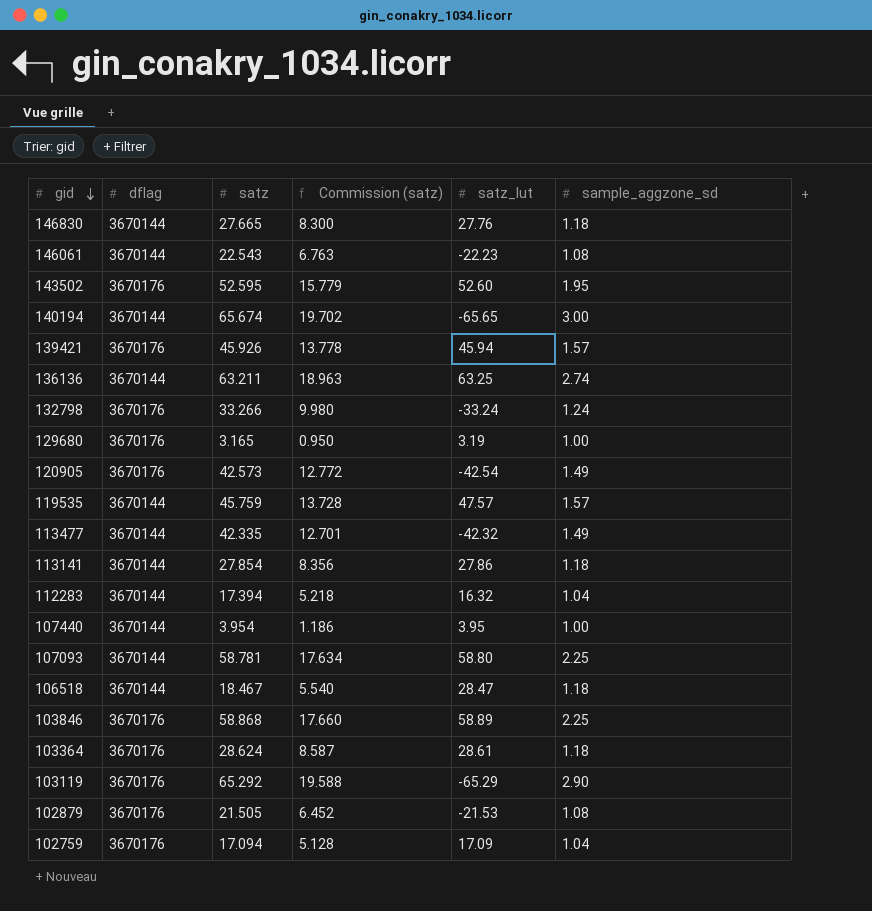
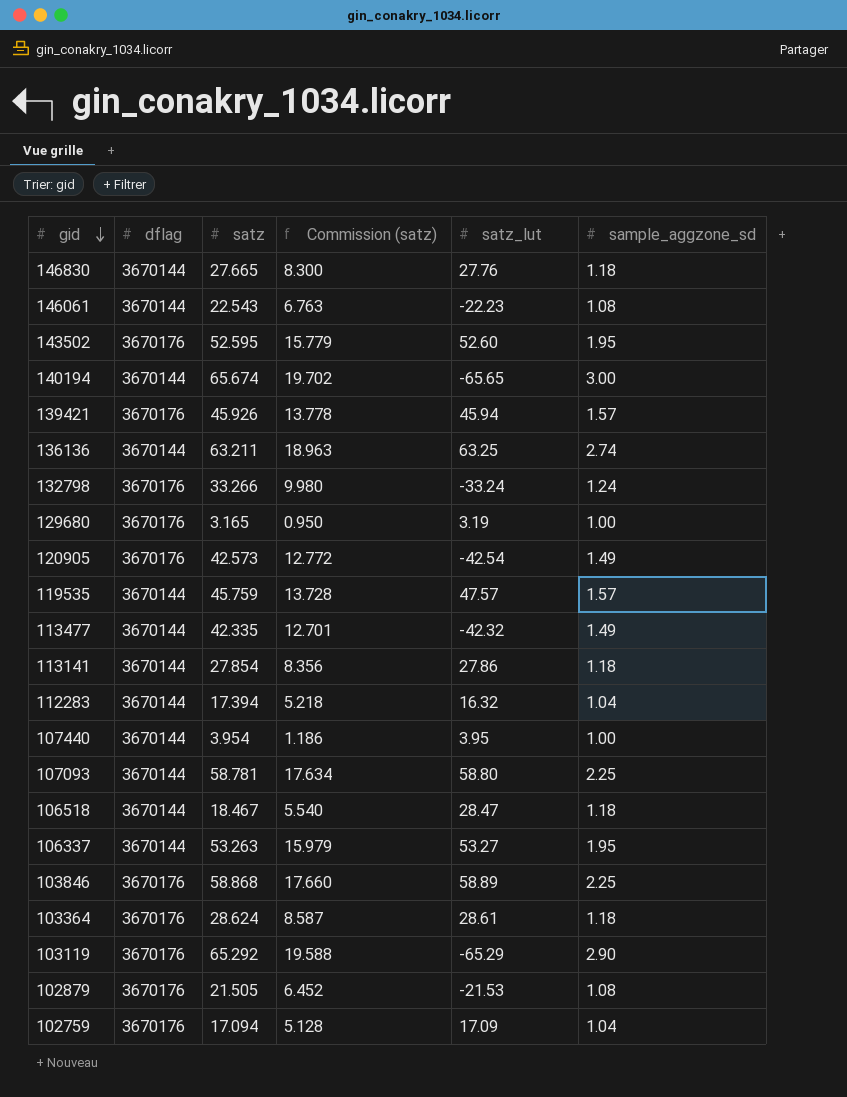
row 106337: none -> 3670144 | 53.263 | 15.979 | 53.27 | 1.95

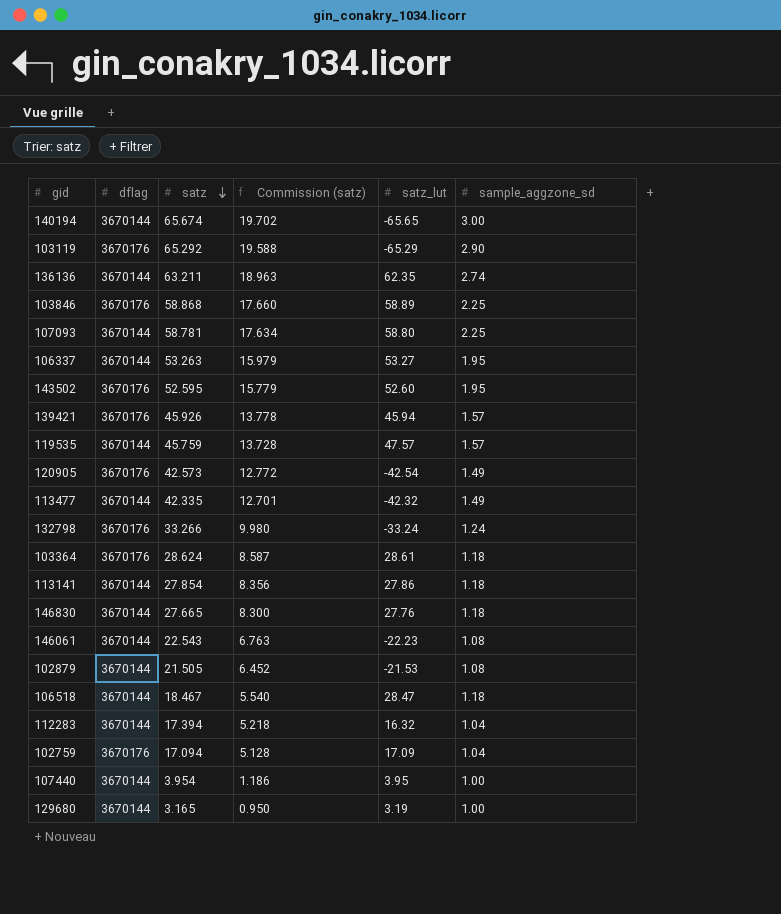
row order: gid descending -> satz descending
136136 | satz_lut: 63.25 -> 62.35
102879 | dflag: 3670176 -> 3670144
129680 | dflag: 3670176 -> 3670144

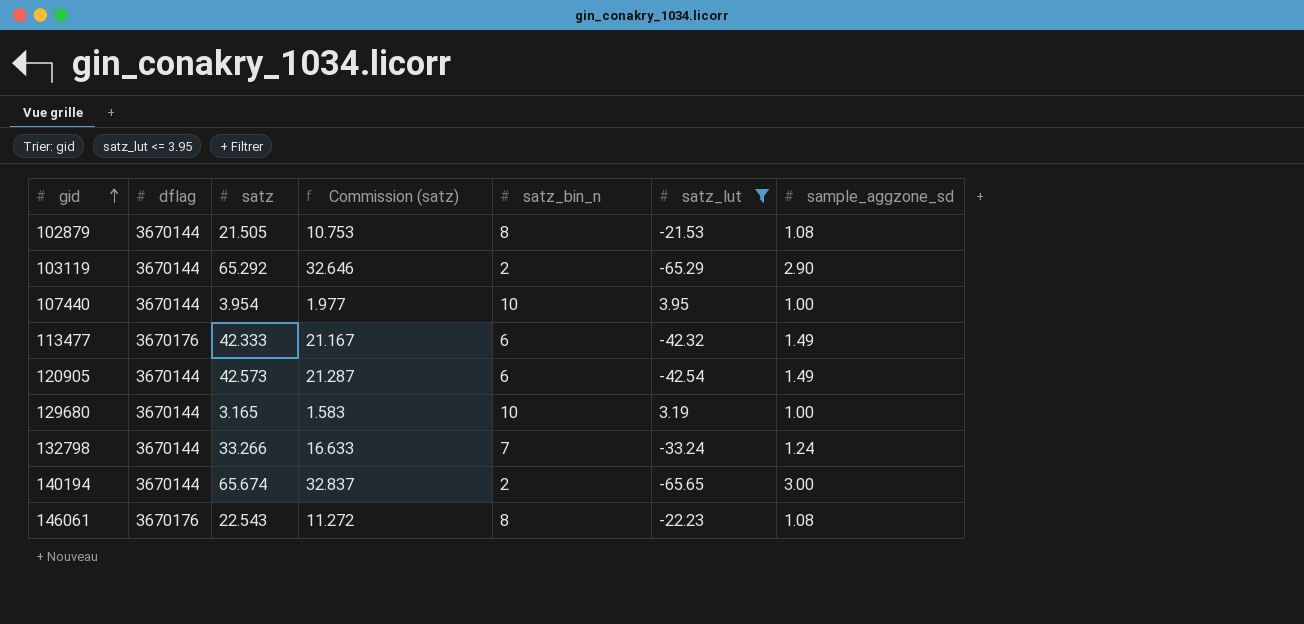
filter: none -> satz_lut <= 3.95
row order: satz descending -> gid ascending
column Commission (satz) | formula: [satz] * 0.3 -> [satz] * 0.5
column satz_bin_n | position: none -> 5
103119 | dflag: 3670176 -> 3670144
113477 | dflag: 3670144 -> 3670176
113477 | satz: 42.335 -> 42.333
120905 | dflag: 3670176 -> 3670144
132798 | dflag: 3670176 -> 3670144
146061 | dflag: 3670144 -> 3670176

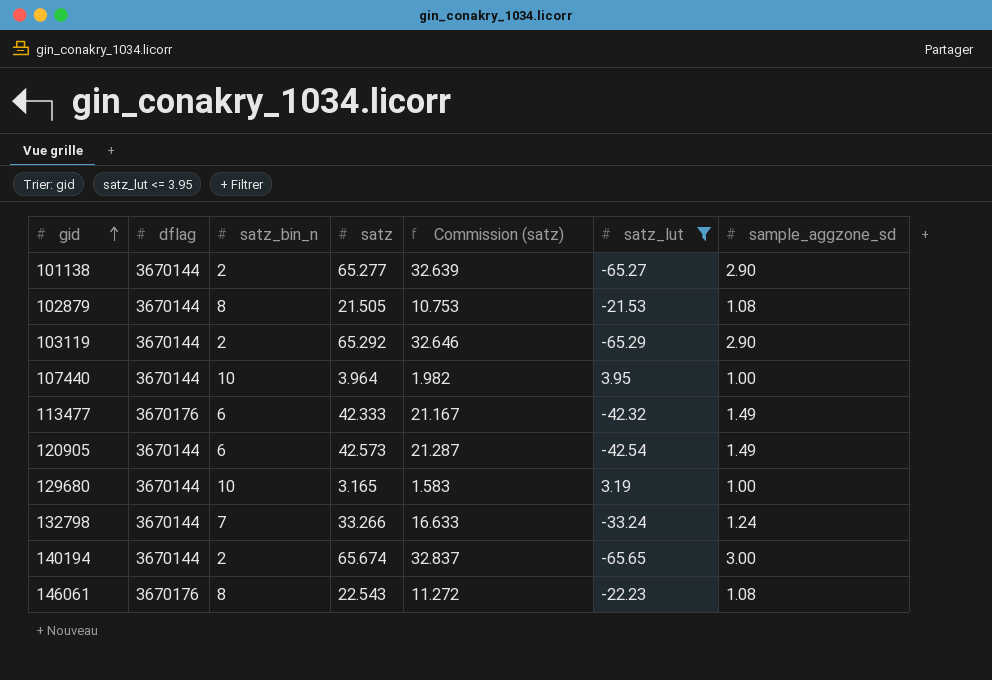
column satz_bin_n | position: 5 -> 3
row 101138: none -> 3670144 | 2 | 65.277 | 32.639 | -65.27 | 2.90
107440 | satz: 3.954 -> 3.964
107440 | Commission (satz): 1.977 -> 1.982

